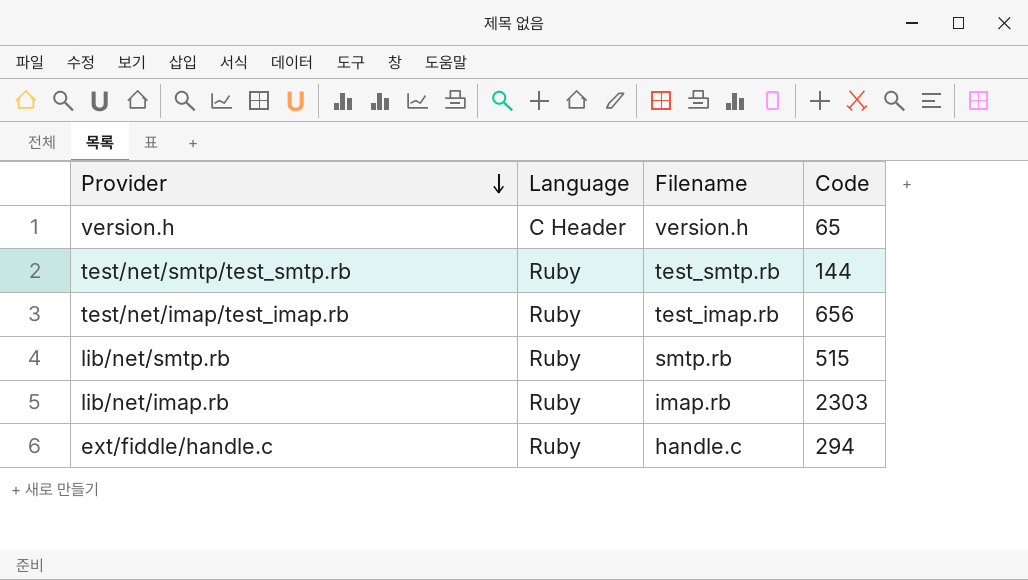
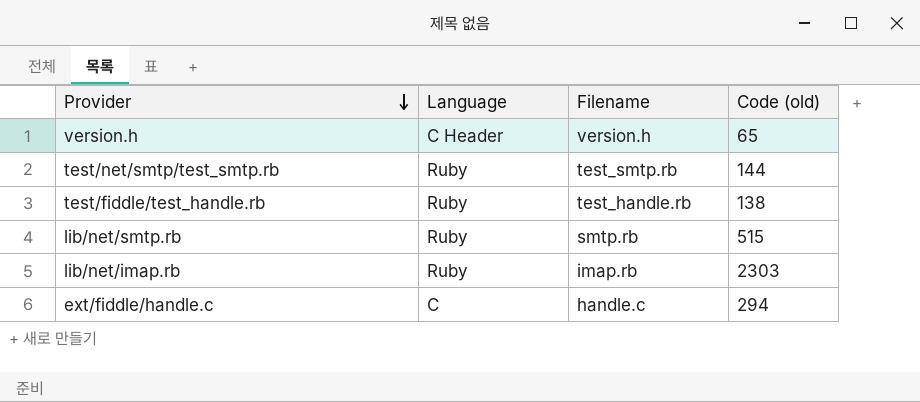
column name: Code -> Code (old)
row test/net/imap/test_imap.rb: Ruby | test_imap.rb | 656 -> none
row test/fiddle/test_handle.rb: none -> Ruby | test_handle.rb | 138
ext/fiddle/handle.c | Language: Ruby -> C

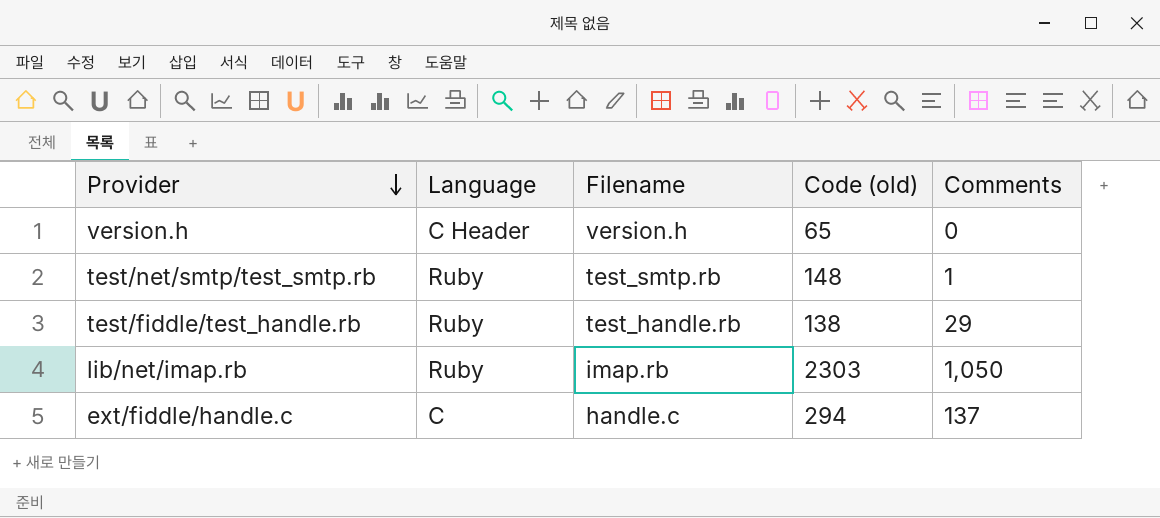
column Comments | position: none -> 5
row lib/net/smtp.rb: Ruby | smtp.rb | 515 -> none
test/net/smtp/test_smtp.rb | Code (old): 144 -> 148

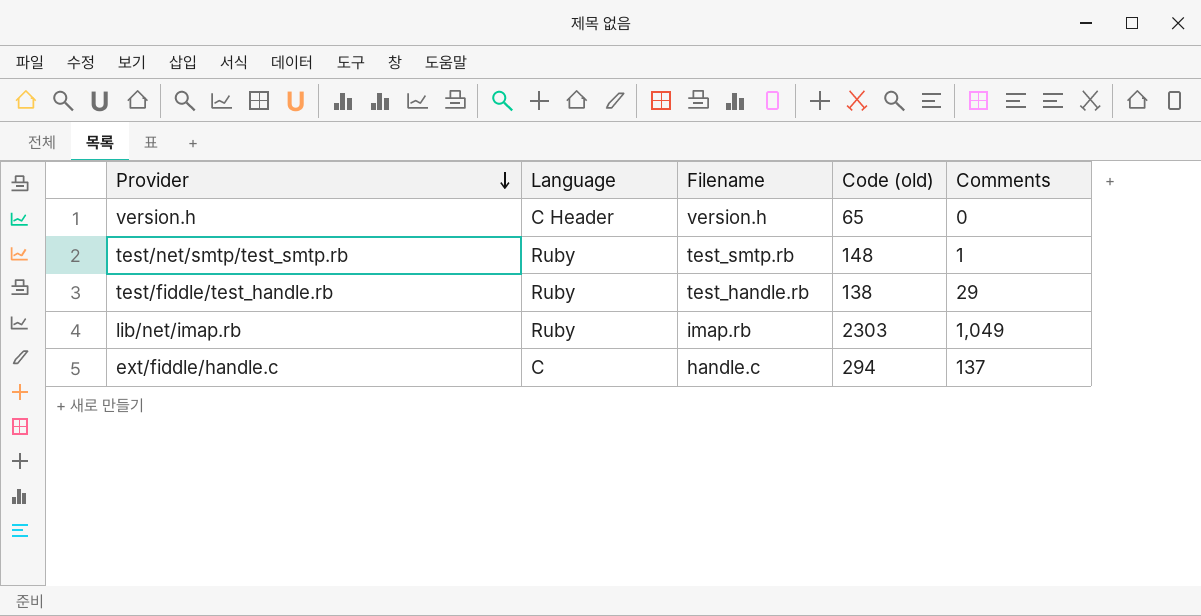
lib/net/imap.rb | Comments: 1,050 -> 1,049

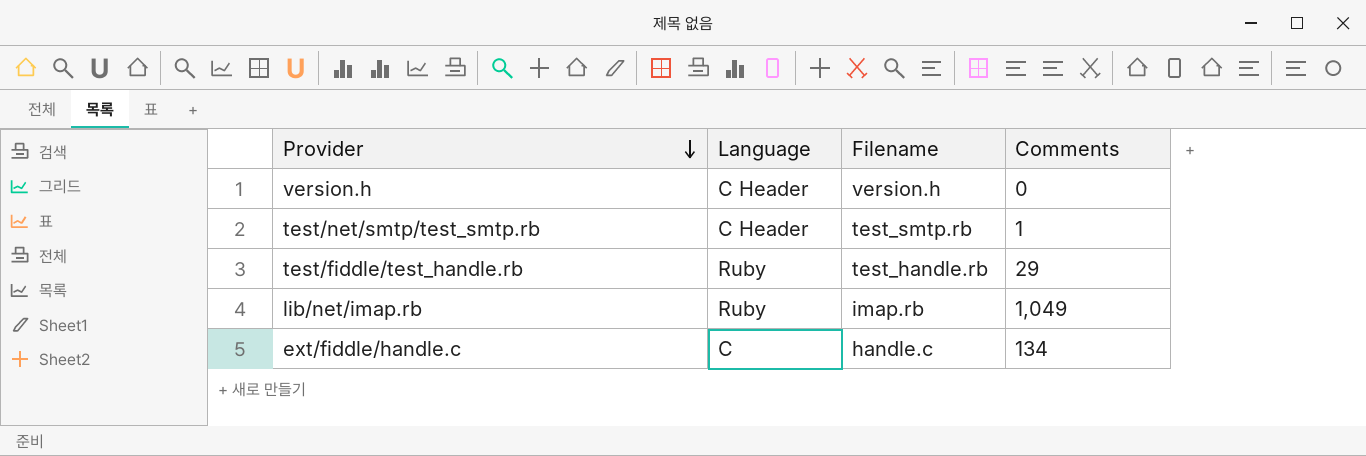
column Code (old) | position: 4 -> none
test/net/smtp/test_smtp.rb | Language: Ruby -> C Header
ext/fiddle/handle.c | Comments: 137 -> 134

